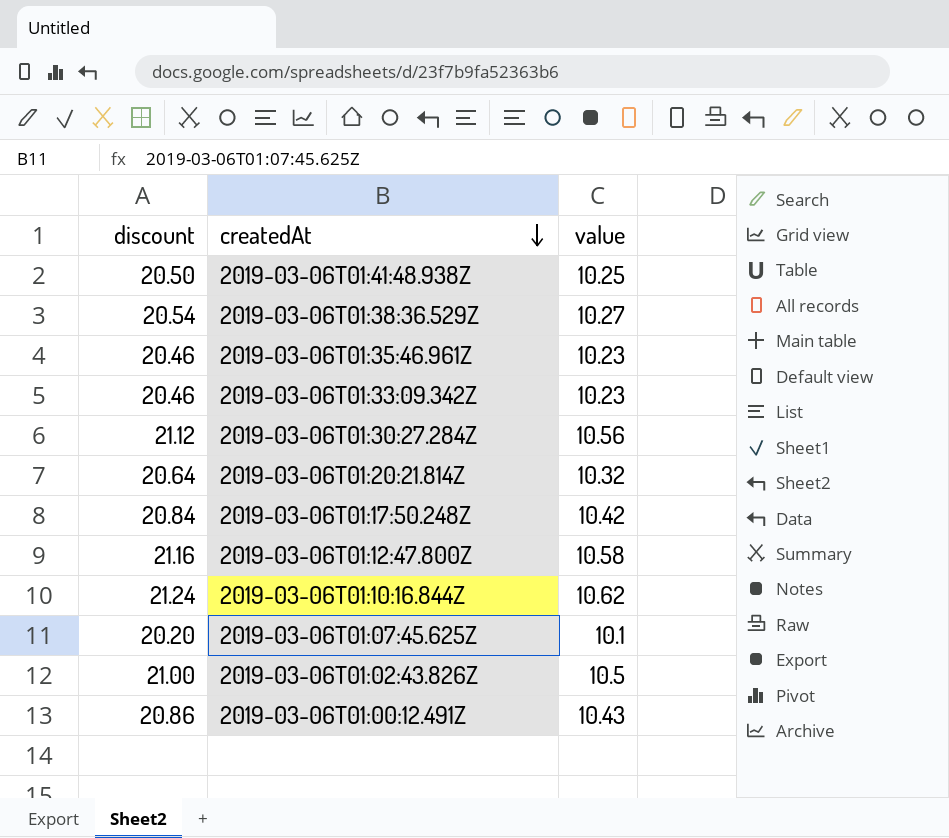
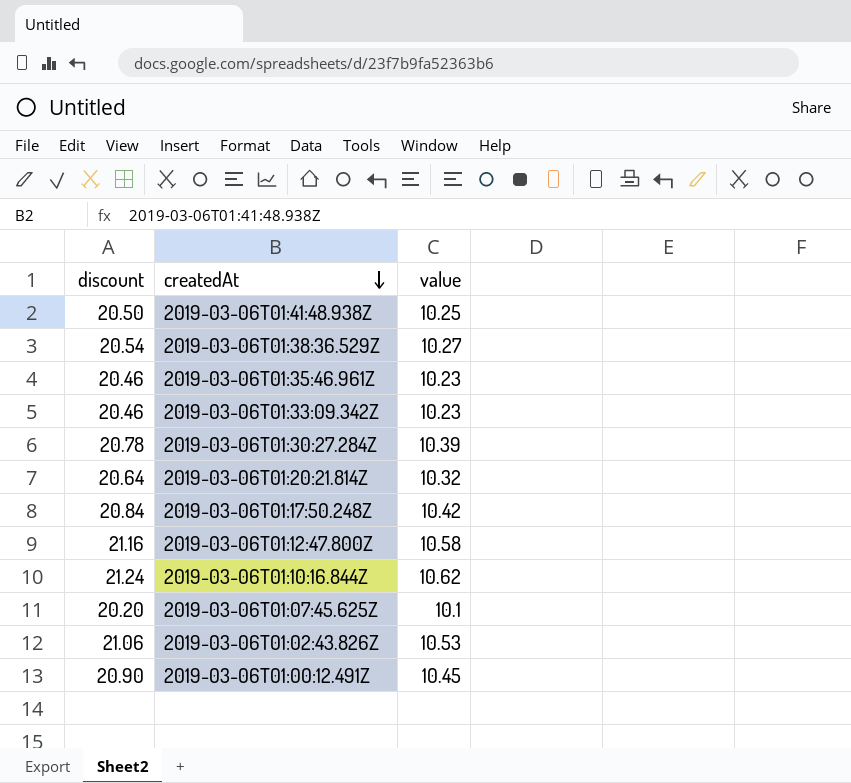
2019-03-06T01:30:27.284Z | discount: 21.12 -> 20.78
2019-03-06T01:30:27.284Z | value: 10.56 -> 10.39
2019-03-06T01:02:43.826Z | discount: 21.00 -> 21.06
2019-03-06T01:02:43.826Z | value: 10.5 -> 10.53
2019-03-06T01:00:12.491Z | discount: 20.86 -> 20.90
2019-03-06T01:00:12.491Z | value: 10.43 -> 10.45

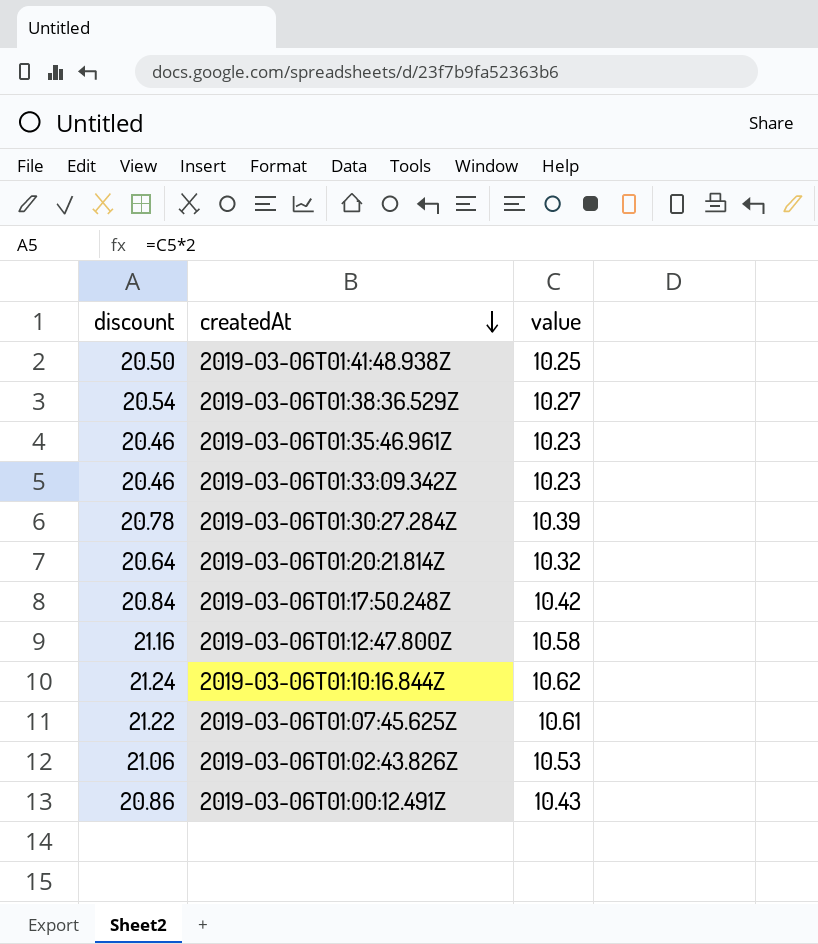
2019-03-06T01:07:45.625Z | discount: 20.20 -> 21.22
2019-03-06T01:07:45.625Z | value: 10.1 -> 10.61
2019-03-06T01:00:12.491Z | discount: 20.90 -> 20.86
2019-03-06T01:00:12.491Z | value: 10.45 -> 10.43

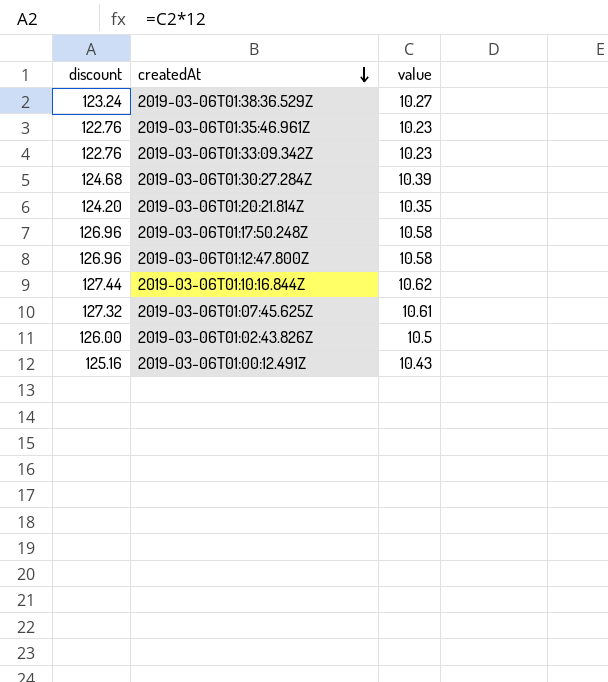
column discount | formula: [value] * 2 -> [value] * 12
row 2019-03-06T01:41:48.938Z: 20.50 | 10.25 -> none
2019-03-06T01:20:21.814Z | value: 10.32 -> 10.35
2019-03-06T01:17:50.248Z | value: 10.42 -> 10.58
2019-03-06T01:02:43.826Z | value: 10.53 -> 10.5

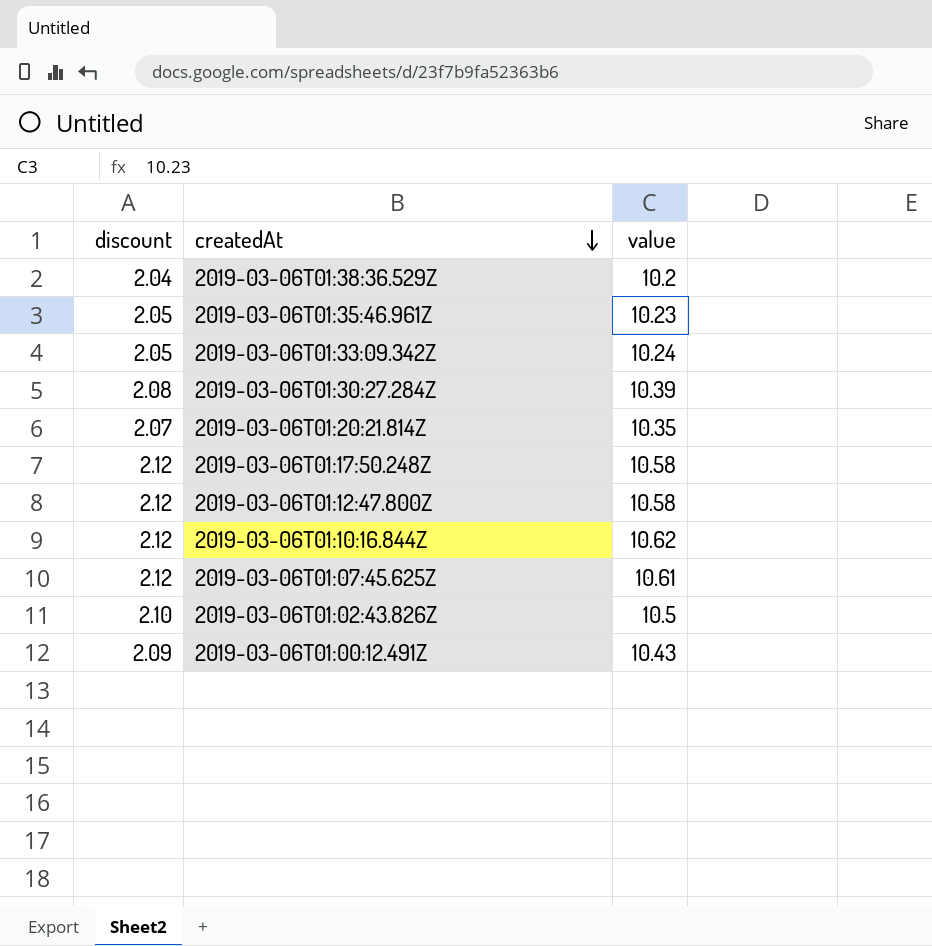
column discount | formula: [value] * 12 -> [value] * 0.2
2019-03-06T01:38:36.529Z | value: 10.27 -> 10.2
2019-03-06T01:33:09.342Z | value: 10.23 -> 10.24

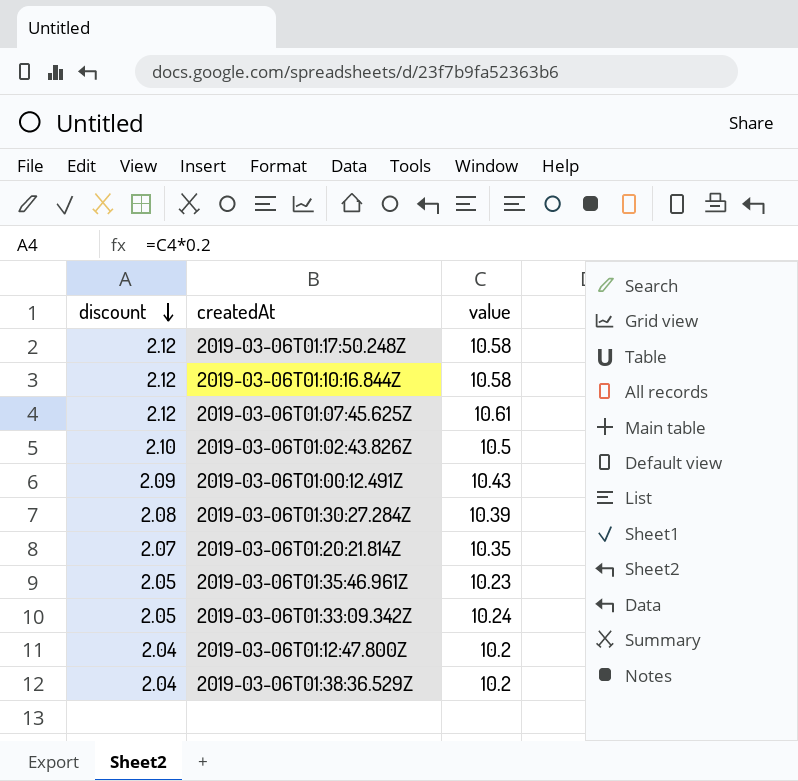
row order: createdAt descending -> discount descending
2019-03-06T01:10:16.844Z | value: 10.62 -> 10.58
2019-03-06T01:12:47.800Z | discount: 2.12 -> 2.04
2019-03-06T01:12:47.800Z | value: 10.58 -> 10.2

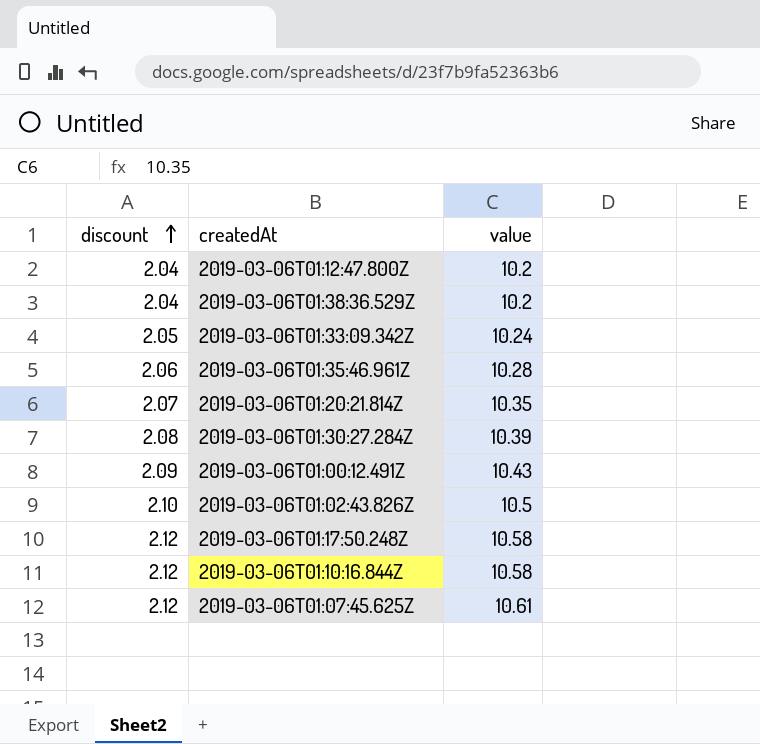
row order: discount descending -> discount ascending
2019-03-06T01:35:46.961Z | discount: 2.05 -> 2.06
2019-03-06T01:35:46.961Z | value: 10.23 -> 10.28

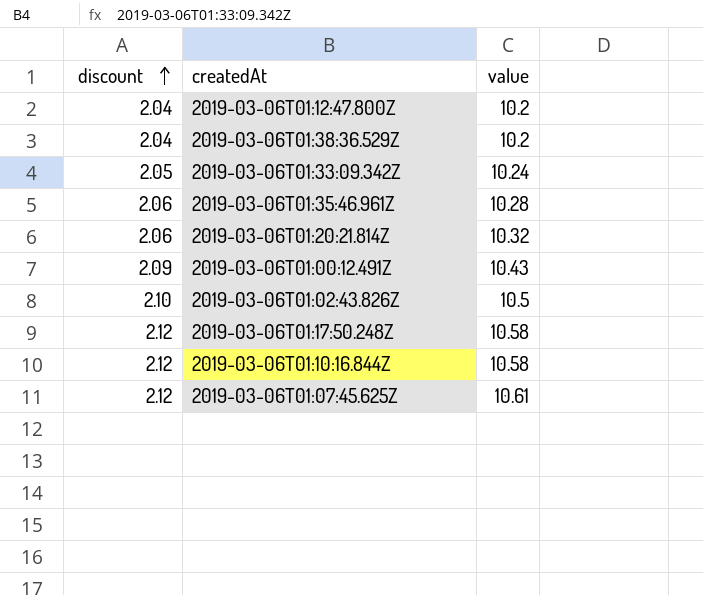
row 2019-03-06T01:30:27.284Z: 2.08 | 10.39 -> none
2019-03-06T01:20:21.814Z | discount: 2.07 -> 2.06
2019-03-06T01:20:21.814Z | value: 10.35 -> 10.32

